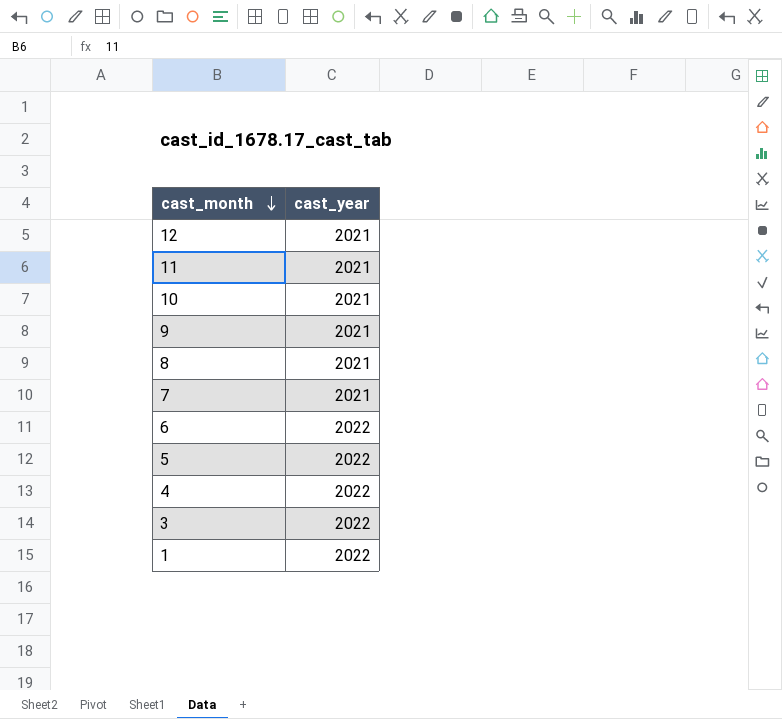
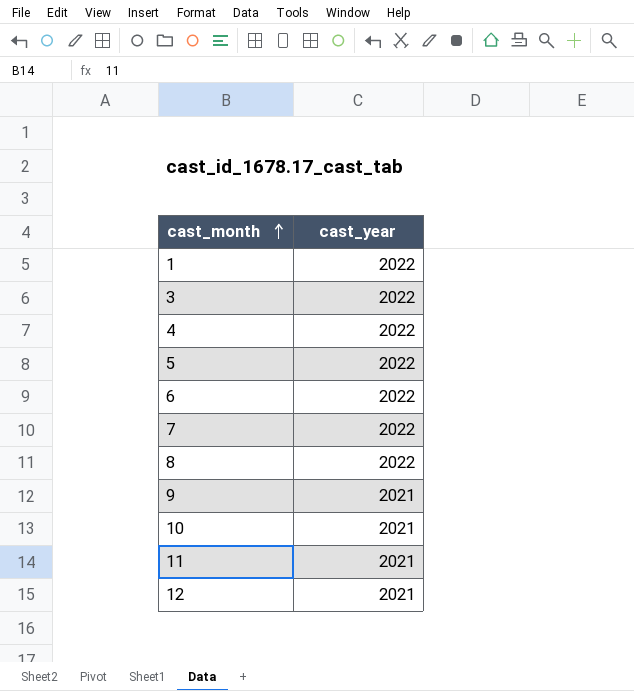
row order: cast_month descending -> cast_month ascending
7 | cast_year: 2021 -> 2022
8 | cast_year: 2021 -> 2022

